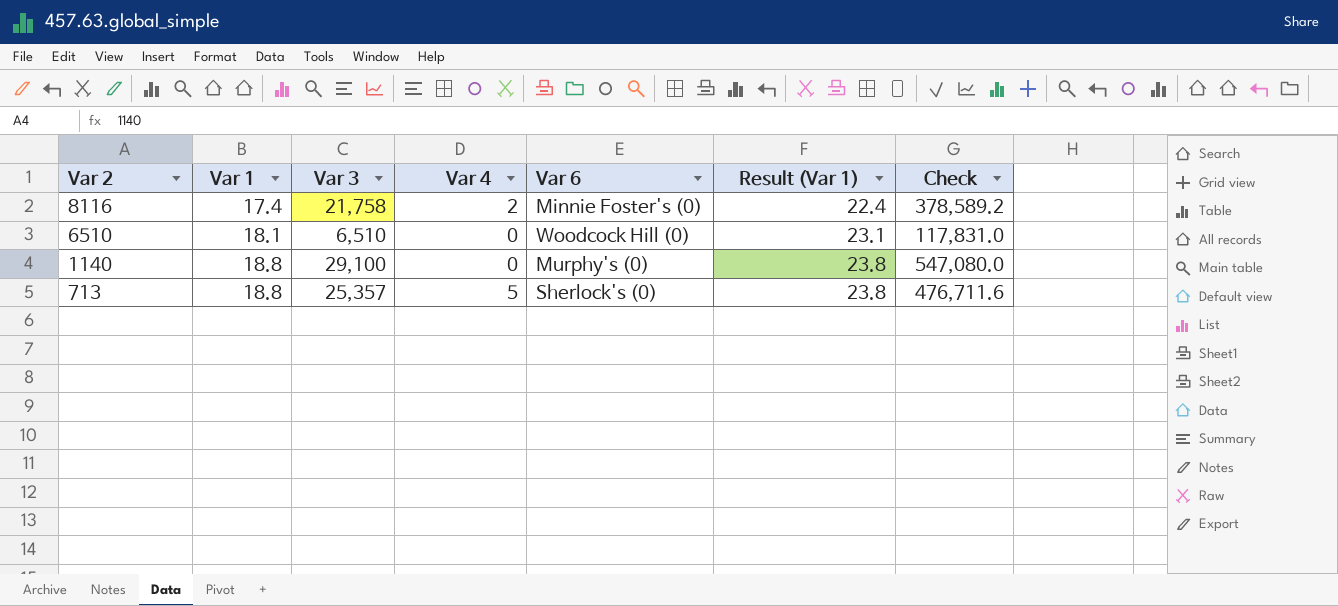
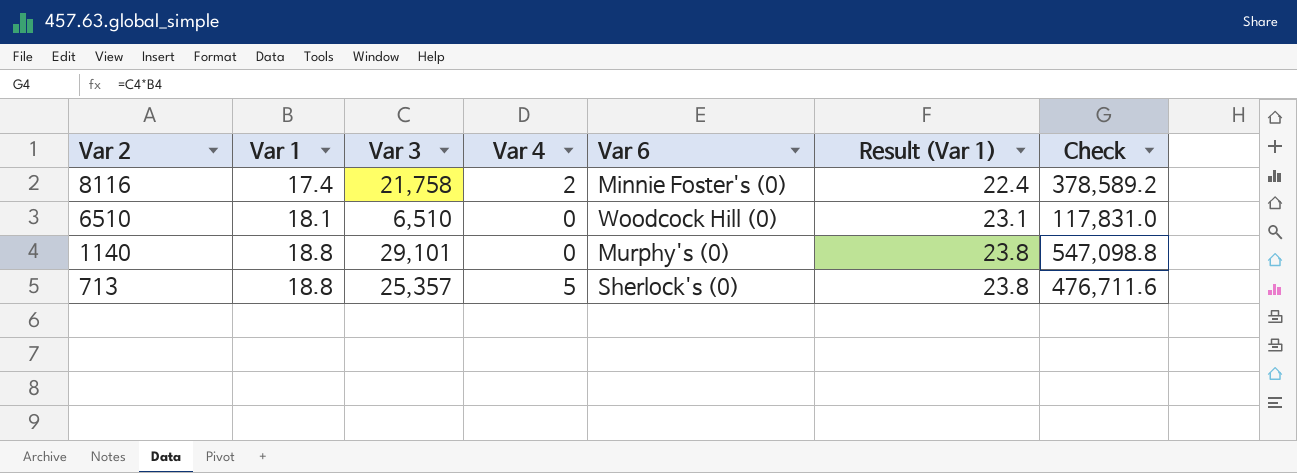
1140 | Var 3: 29,100 -> 29,101
1140 | Check: 547,080.0 -> 547,098.8

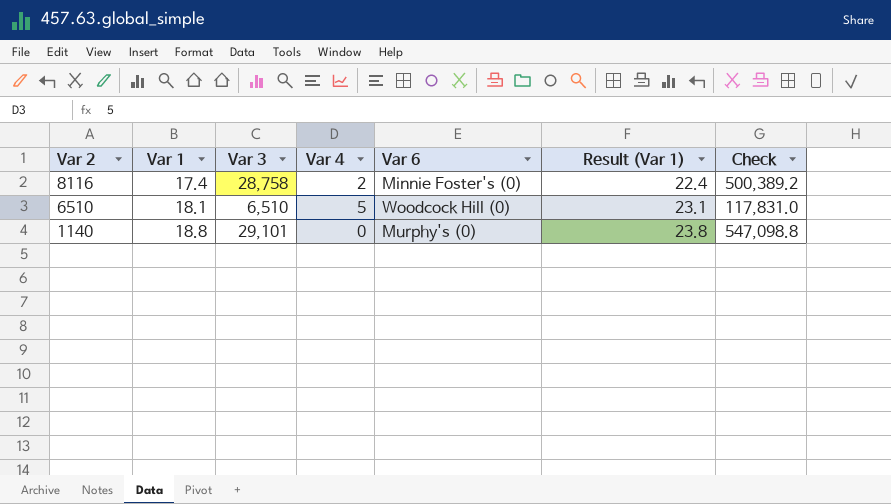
row 713: 18.8 | 25,357 | 5 | Sherlock's (0) | 23.8 | 476,711.6 -> none
8116 | Var 3: 21,758 -> 28,758
8116 | Check: 378,589.2 -> 500,389.2
6510 | Var 4: 0 -> 5

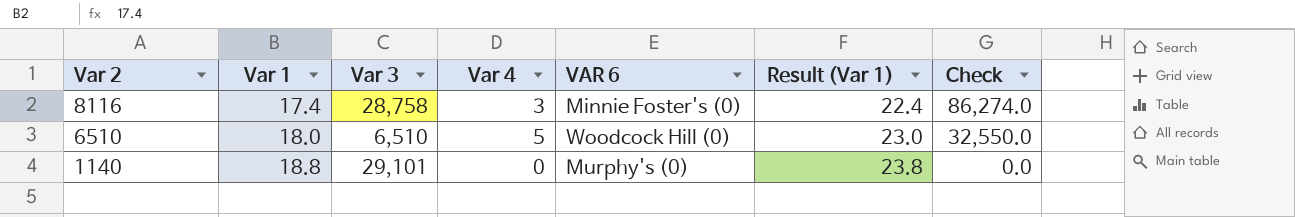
column name: Var 6 -> VAR 6
column Check | formula: [Var 1] * [Var 3] -> [Var 3] * [Var 4]
8116 | Var 4: 2 -> 3
6510 | Var 1: 18.1 -> 18.0
6510 | Result (Var 1): 23.1 -> 23.0

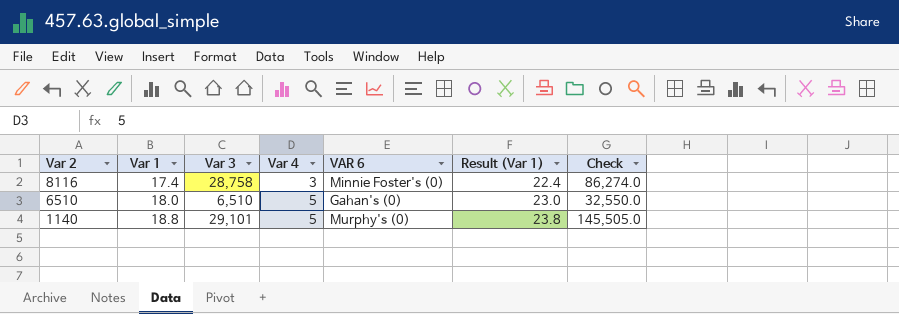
6510 | VAR 6: Woodcock Hill (0) -> Gahan's (0)
1140 | Var 4: 0 -> 5
1140 | Check: 0.0 -> 145,505.0

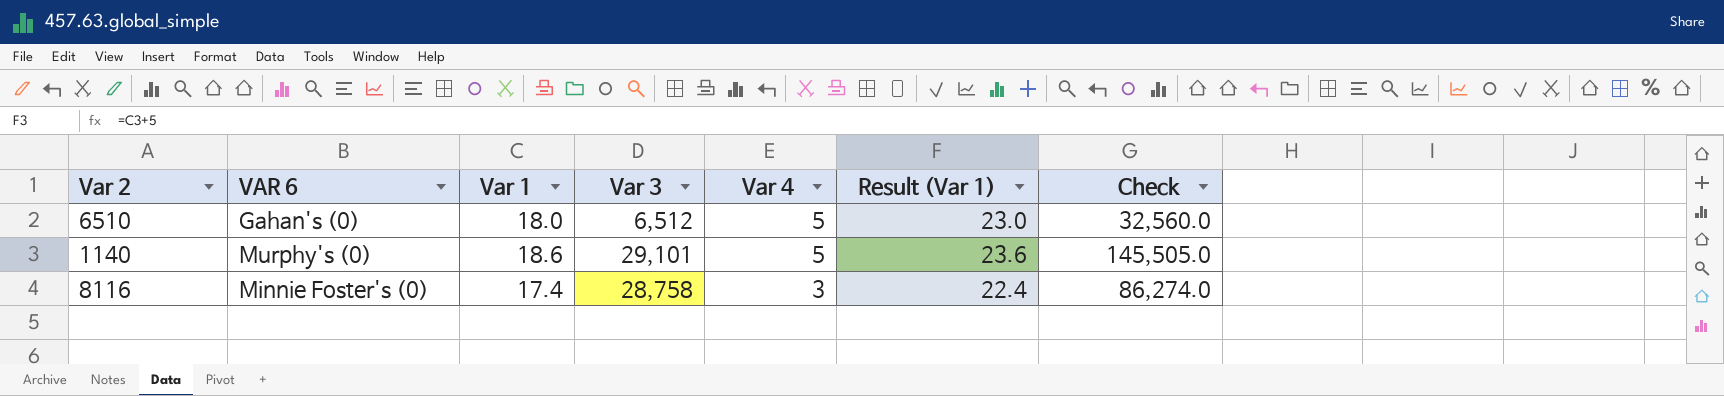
row order: Var 2 descending -> Var 4 descending
column VAR 6 | position: 5 -> 2
6510 | Var 3: 6,510 -> 6,512
6510 | Check: 32,550.0 -> 32,560.0
1140 | Var 1: 18.8 -> 18.6
1140 | Result (Var 1): 23.8 -> 23.6

